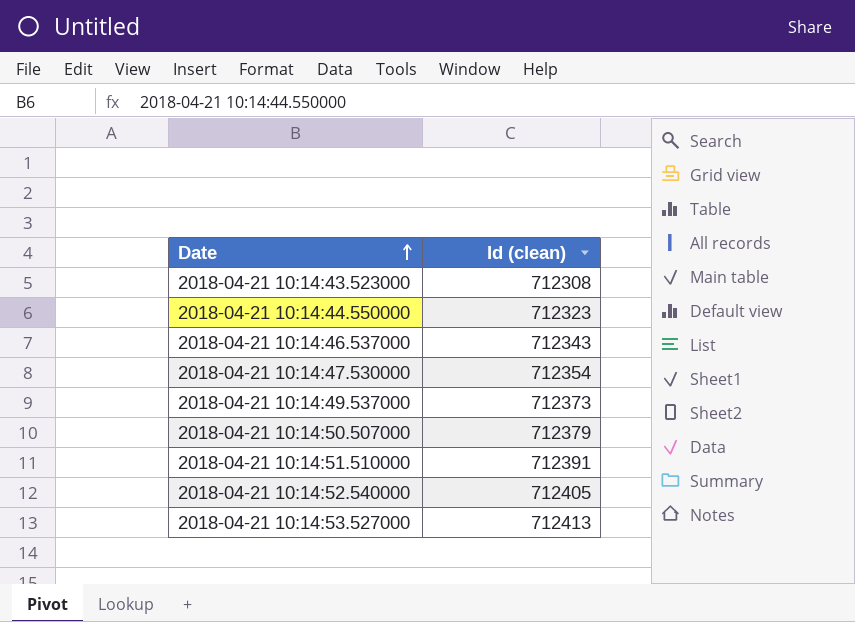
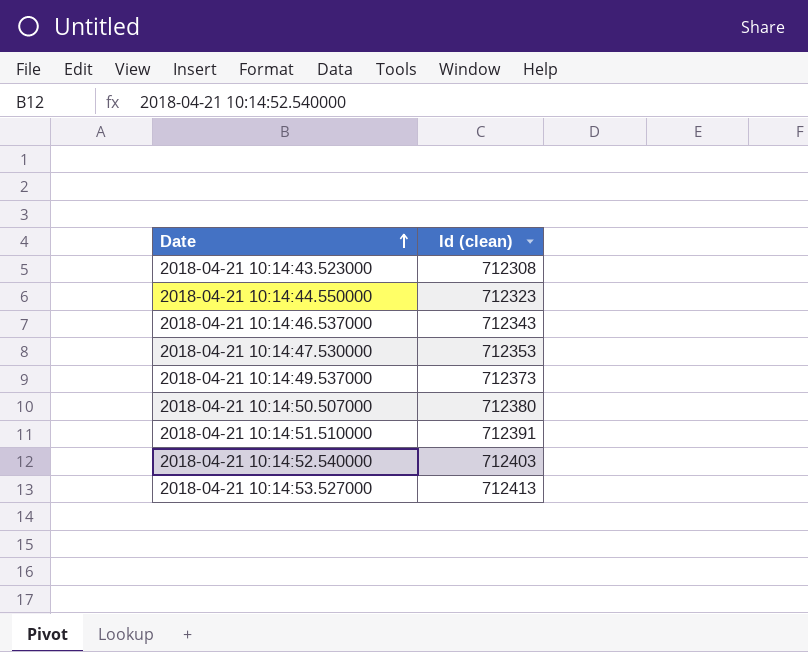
2018-04-21 10:14:47.530000 | Id (clean): 712354 -> 712353
2018-04-21 10:14:50.507000 | Id (clean): 712379 -> 712380
2018-04-21 10:14:52.540000 | Id (clean): 712405 -> 712403

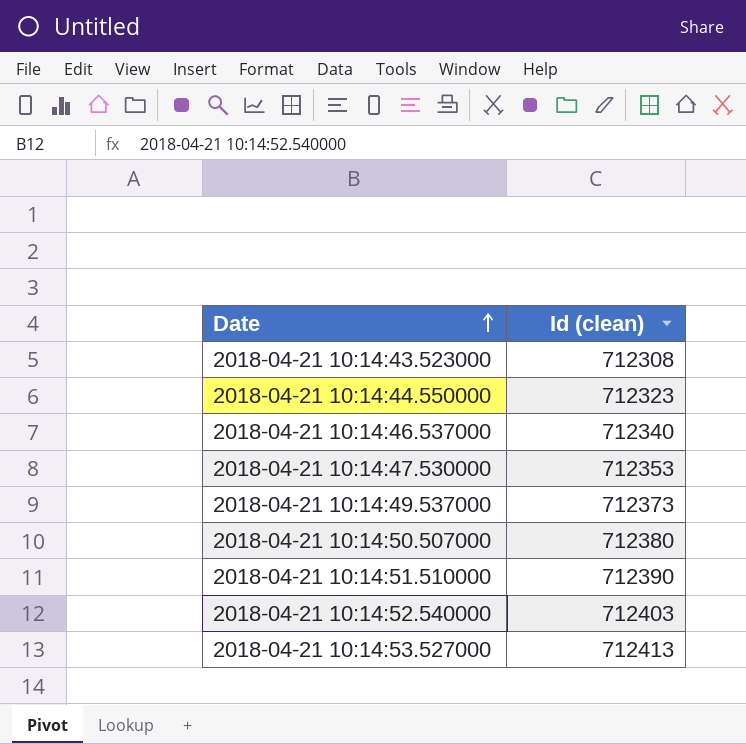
2018-04-21 10:14:46.537000 | Id (clean): 712343 -> 712340
2018-04-21 10:14:51.510000 | Id (clean): 712391 -> 712390

